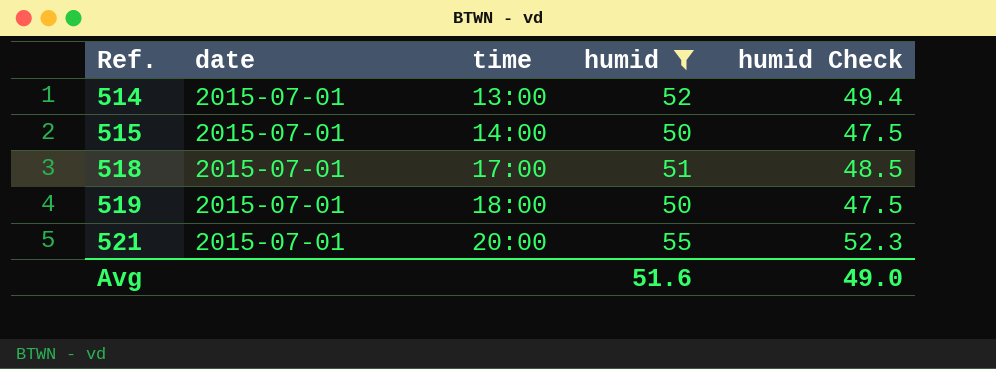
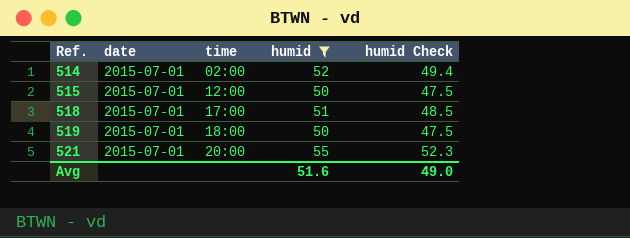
514 | time: 13:00 -> 02:00
515 | time: 14:00 -> 12:00

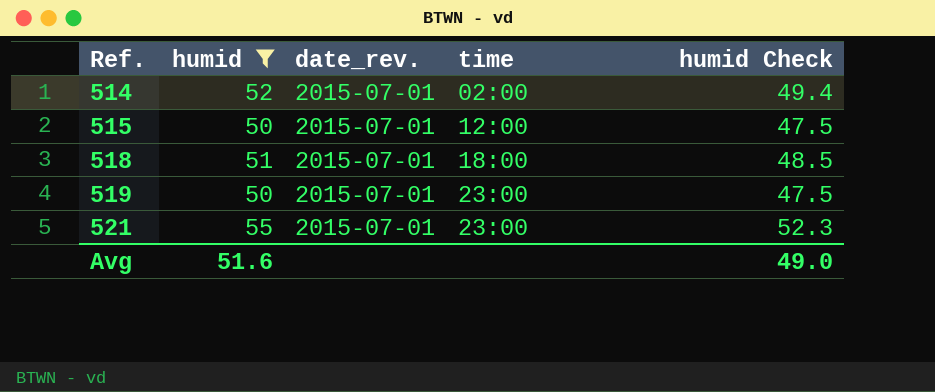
column humid | position: 4 -> 2
column name: date -> date_rev.
518 | time: 17:00 -> 18:00
519 | time: 18:00 -> 23:00
521 | time: 20:00 -> 23:00

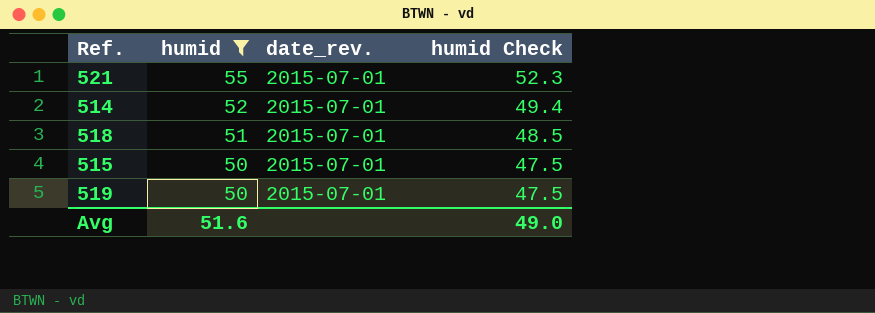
row order: Ref. ascending -> humid descending
column time | position: 4 -> none

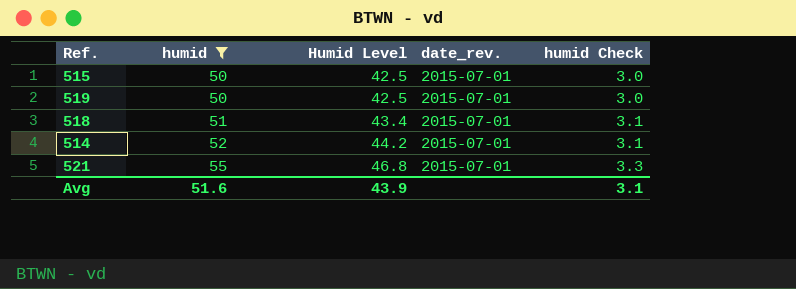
row order: humid descending -> humid ascending
column Humid Level | formula: none -> [humid] * 0.85
column humid Check | formula: [humid] * 0.95 -> [humid] * 0.06
Avg | humid Check: 49.0 -> 3.1

